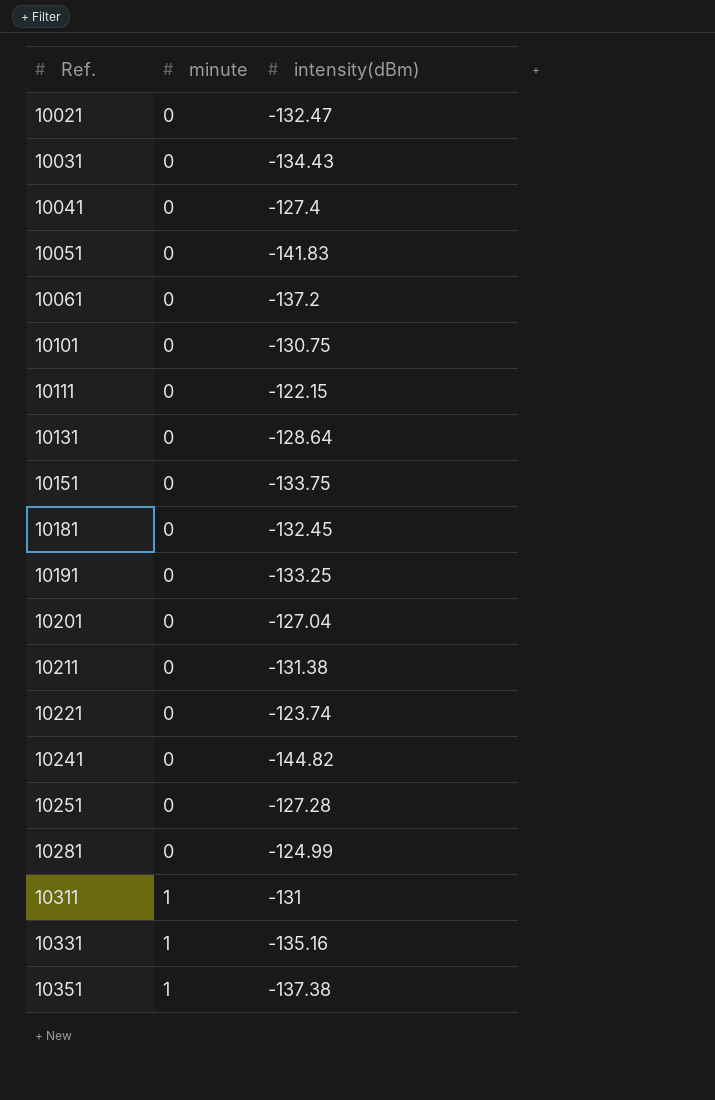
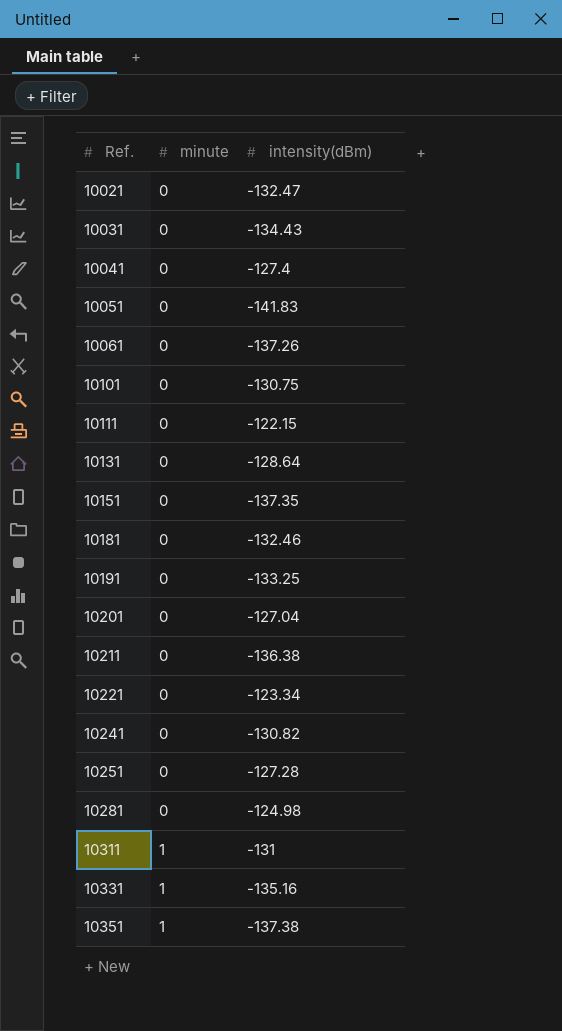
10061 | intensity(dBm): -137.2 -> -137.26
10151 | intensity(dBm): -133.75 -> -137.35
10181 | intensity(dBm): -132.45 -> -132.46
10211 | intensity(dBm): -131.38 -> -136.38
10221 | intensity(dBm): -123.74 -> -123.34
10241 | intensity(dBm): -144.82 -> -130.82
10281 | intensity(dBm): -124.99 -> -124.98

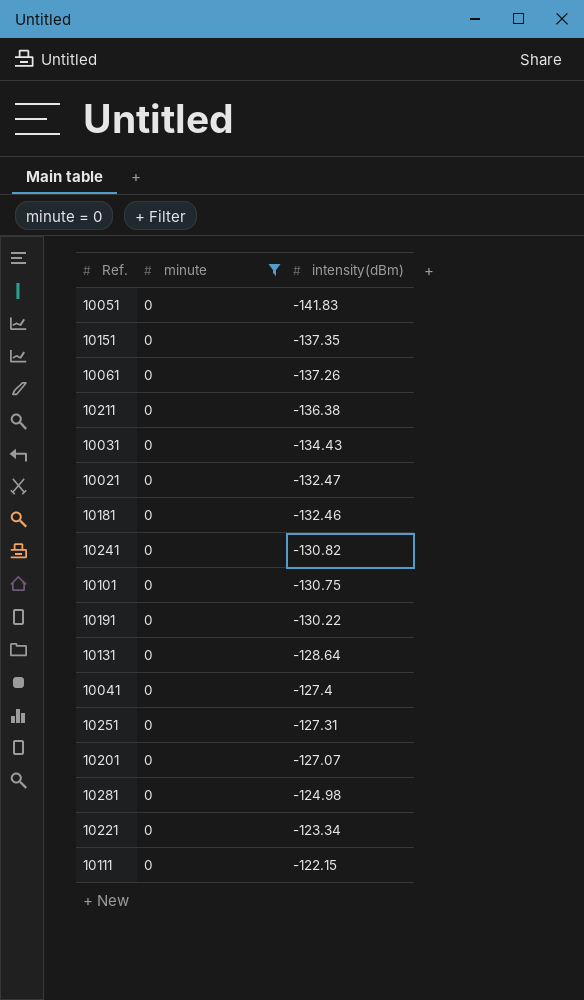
filter: none -> minute = 0
row order: Ref. ascending -> intensity(dBm) ascending
10191 | intensity(dBm): -133.25 -> -130.22
10251 | intensity(dBm): -127.28 -> -127.31
10201 | intensity(dBm): -127.04 -> -127.07

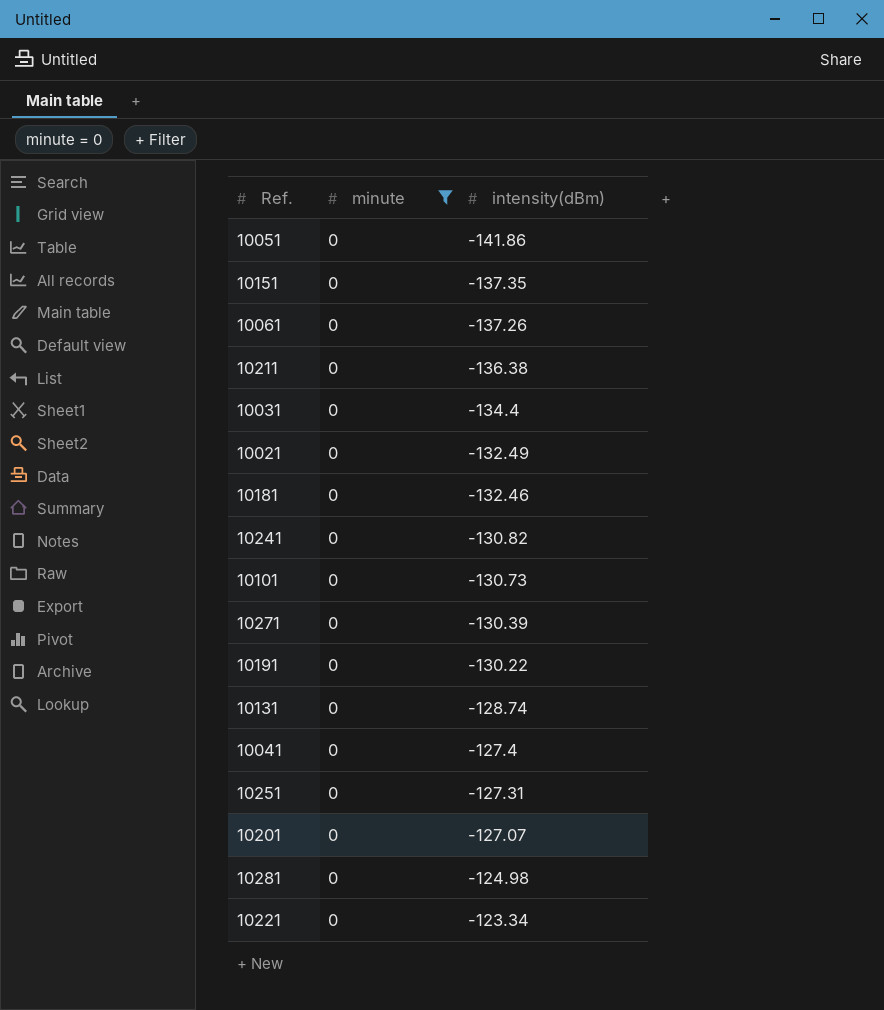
row 10111: 0 | -122.15 -> none
10051 | intensity(dBm): -141.83 -> -141.86
10031 | intensity(dBm): -134.43 -> -134.4
10021 | intensity(dBm): -132.47 -> -132.49
10101 | intensity(dBm): -130.75 -> -130.73
row 10271: none -> 0 | -130.39
10131 | intensity(dBm): -128.64 -> -128.74

